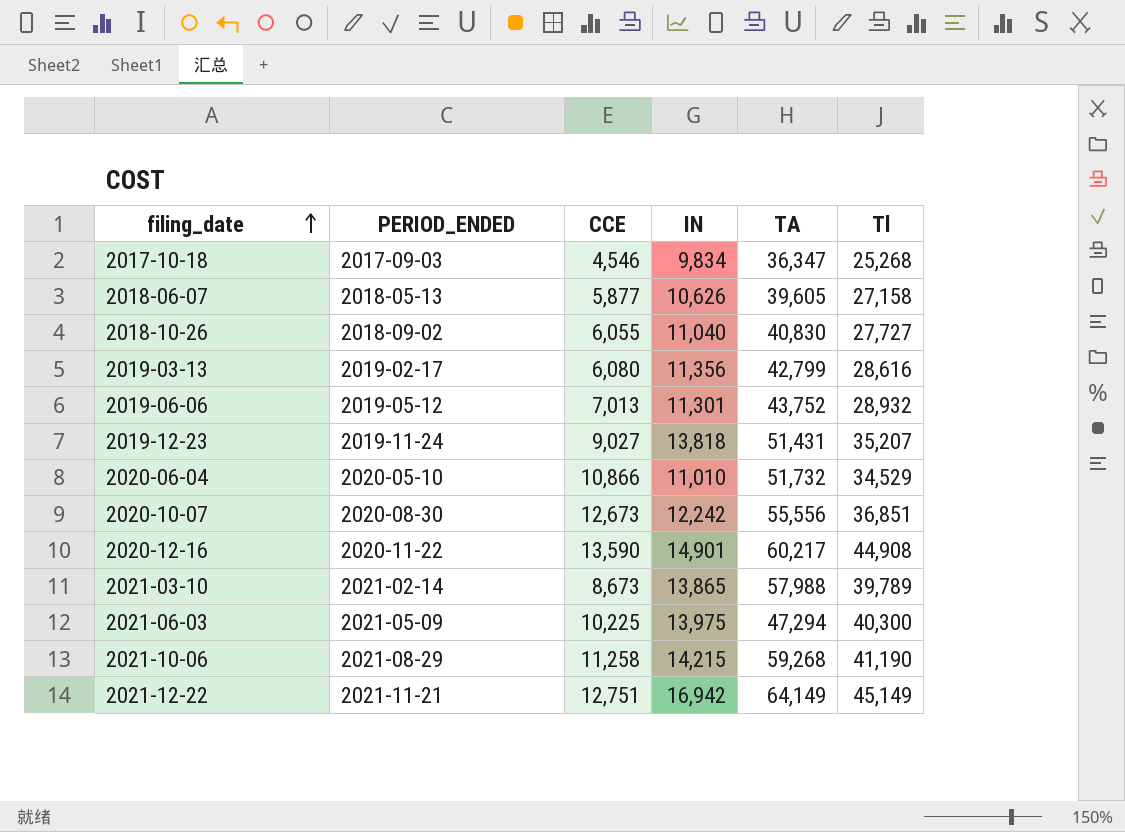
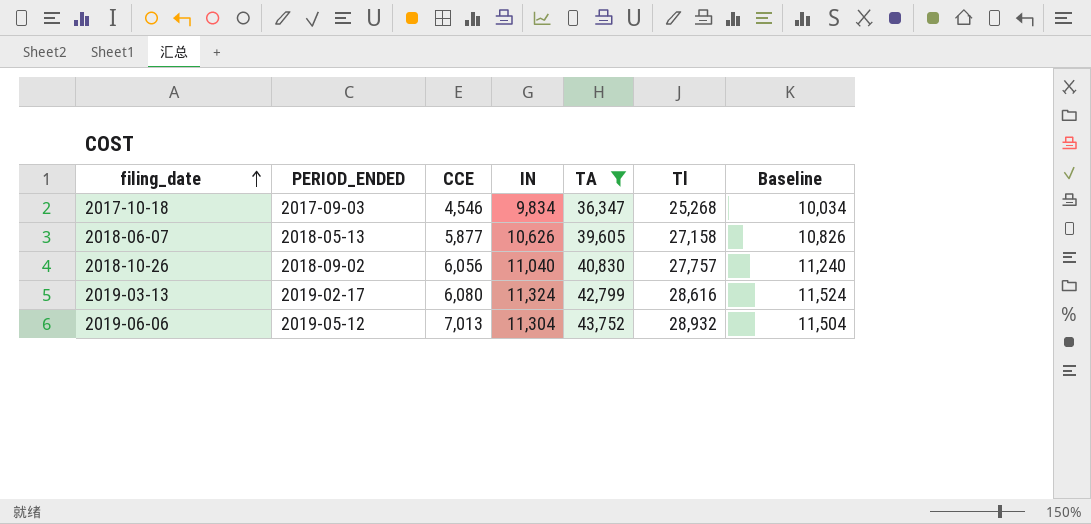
filter: none -> TA <= 43,752
column Baseline | formula: none -> [IN] + 200
2018-10-26 | CCE: 6,055 -> 6,056
2018-10-26 | Tl: 27,727 -> 27,757
2019-03-13 | IN: 11,356 -> 11,324
2019-06-06 | IN: 11,301 -> 11,304

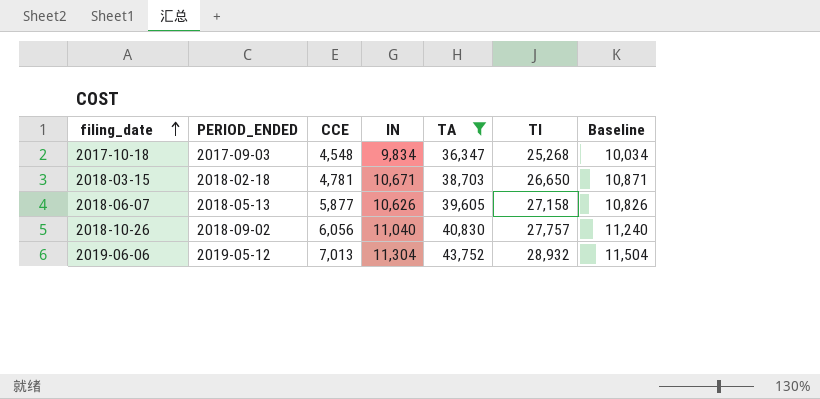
row 2019-03-13: 2019-02-17 | 6,080 | 11,324 | 42,799 | 28,616 | 11,524 -> none
2017-10-18 | CCE: 4,546 -> 4,548
row 2018-03-15: none -> 2018-02-18 | 4,781 | 10,671 | 38,703 | 26,650 | 10,871

